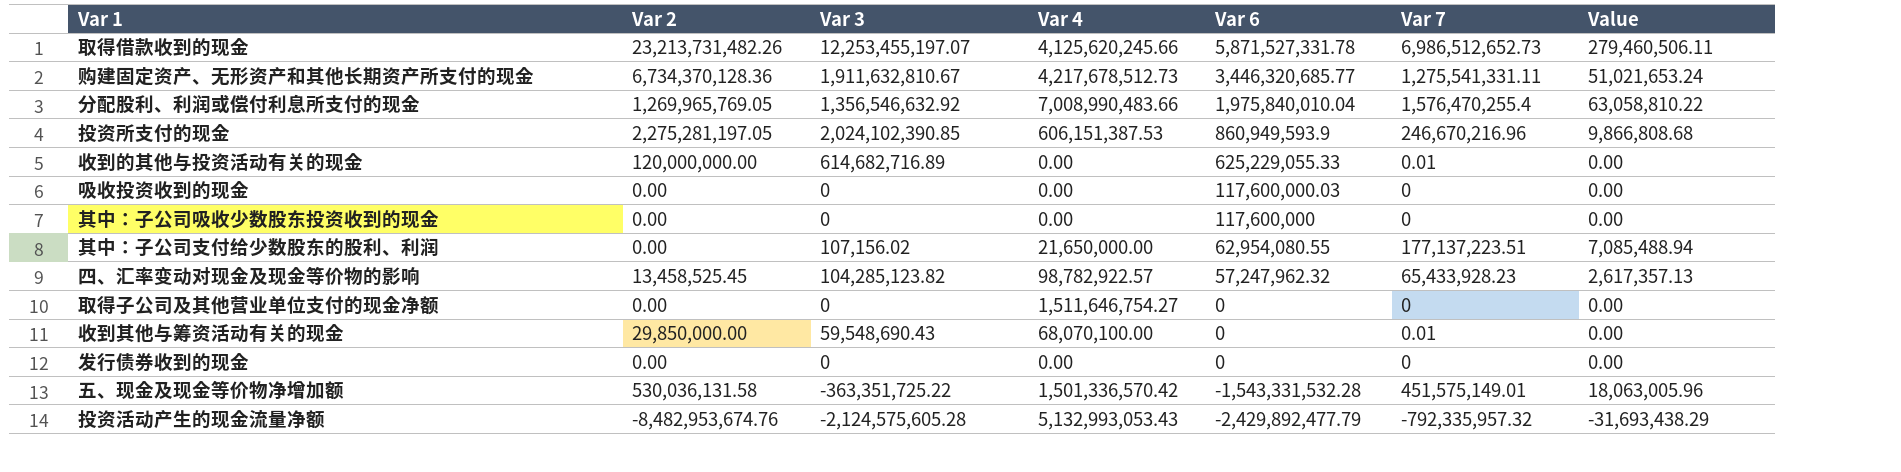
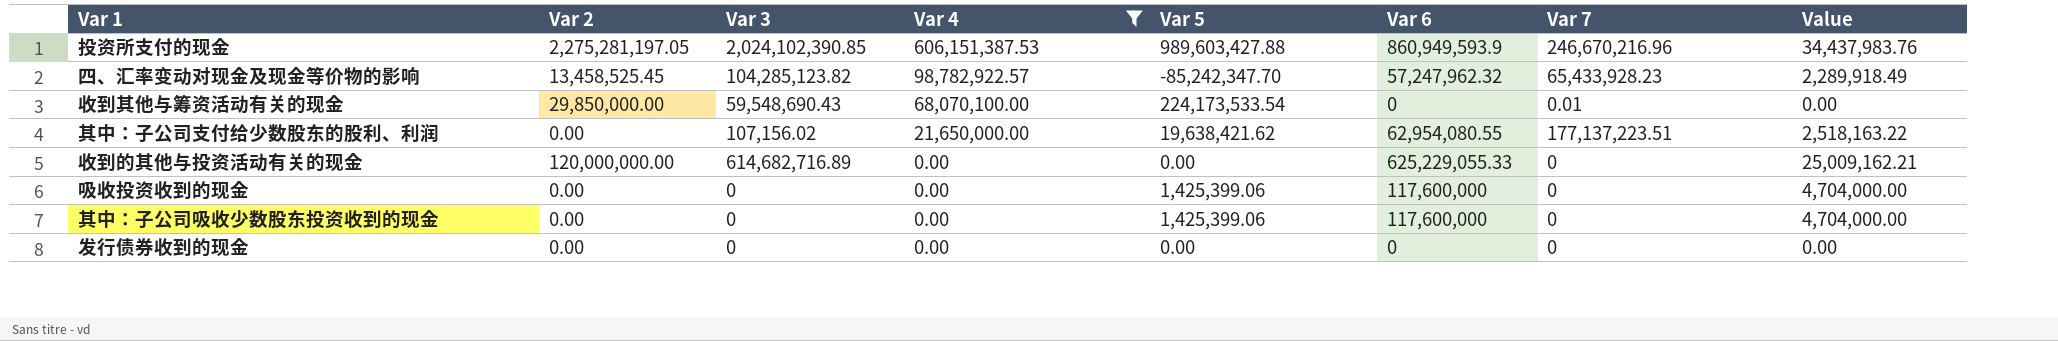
filter: none -> Var 4 <= 606,151,387.53
row order: Var 6 descending -> Var 4 descending
column Var 5 | position: none -> 5
column Value | formula: [Var 7] * 0.04 -> [Var 6] * 0.04
收到的其他与投资活动有关的现金 | Var 7: 0.01 -> 0
吸收投资收到的现金 | Var 6: 117,600,000.03 -> 117,600,000

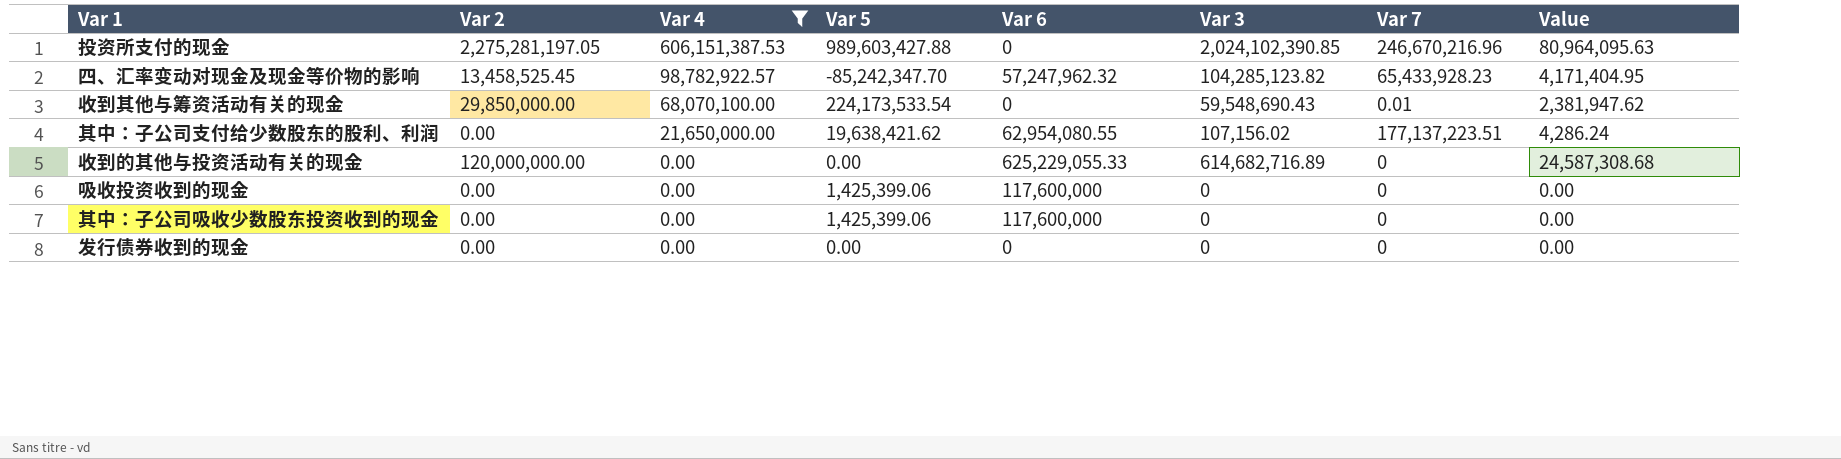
column Var 3 | position: 3 -> 6
column Value | formula: [Var 6] * 0.04 -> [Var 3] * 0.04
投资所支付的现金 | Var 6: 860,949,593.9 -> 0

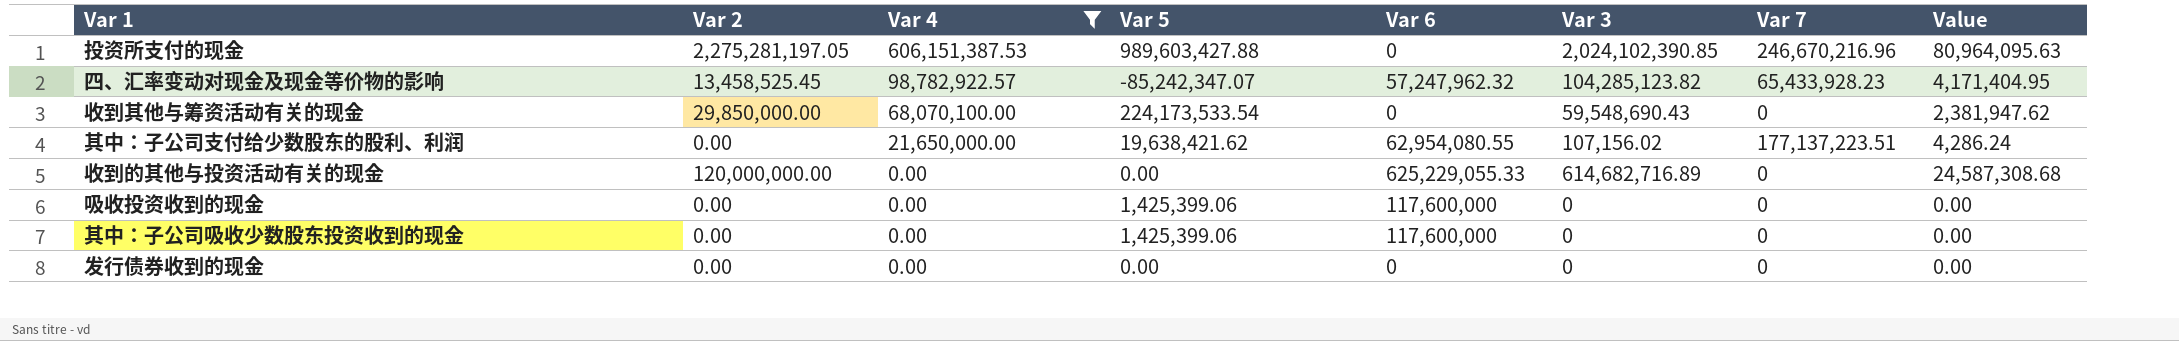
四、汇率变动对现金及现金等价物的影响 | Var 5: -85,242,347.70 -> -85,242,347.07
收到其他与筹资活动有关的现金 | Var 7: 0.01 -> 0

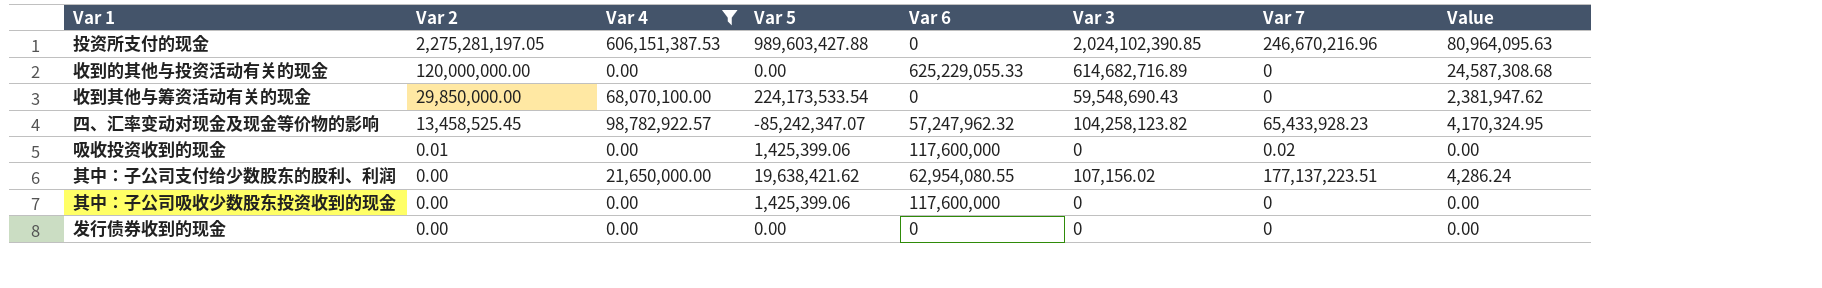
row order: Var 4 descending -> Var 2 descending
四、汇率变动对现金及现金等价物的影响 | Var 3: 104,285,123.82 -> 104,258,123.82
四、汇率变动对现金及现金等价物的影响 | Value: 4,171,404.95 -> 4,170,324.95
吸收投资收到的现金 | Var 2: 0.00 -> 0.01
吸收投资收到的现金 | Var 7: 0 -> 0.02

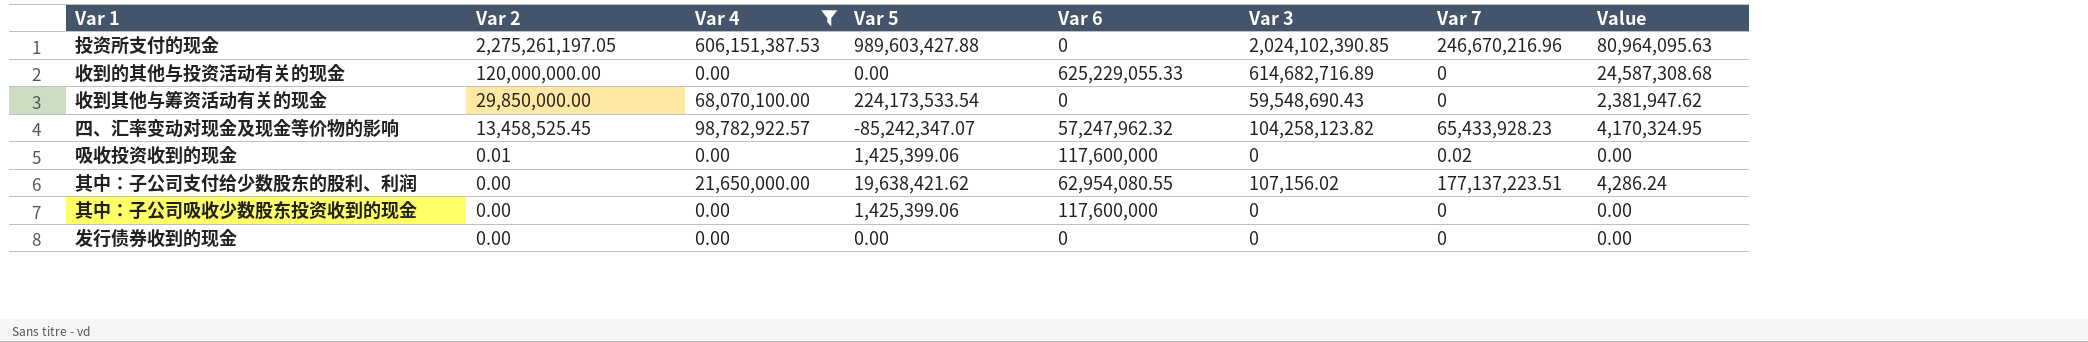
投资所支付的现金 | Var 2: 2,275,281,197.05 -> 2,275,261,197.05

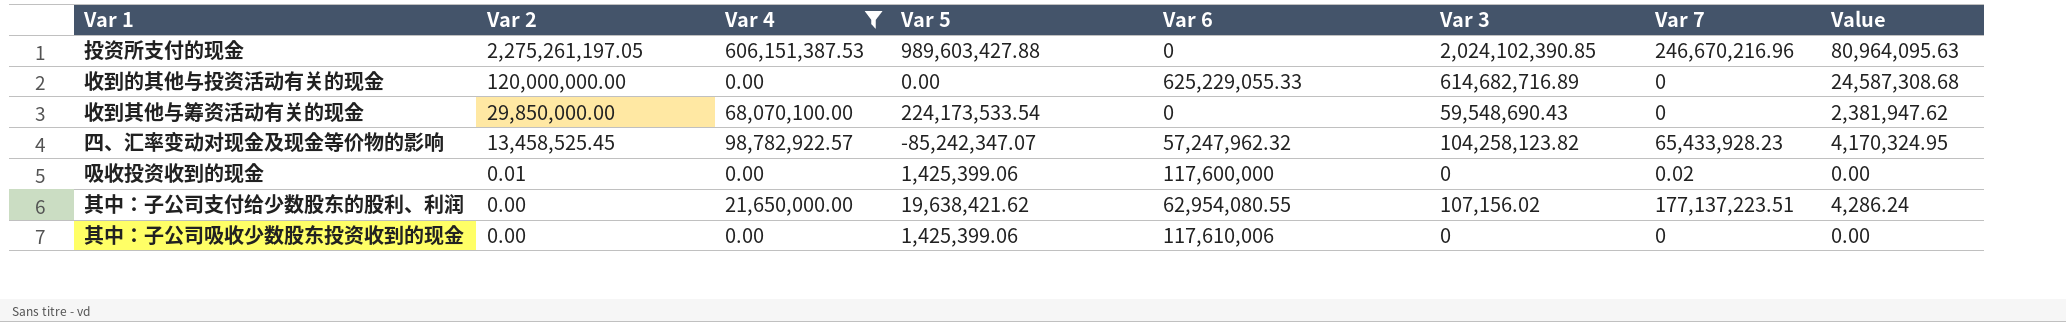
row 发行债券收到的现金: 0.00 | 0.00 | 0.00 | 0 | 0 | 0 | 0.00 -> none
其中：子公司吸收少数股东投资收到的现金 | Var 6: 117,600,000 -> 117,610,006

